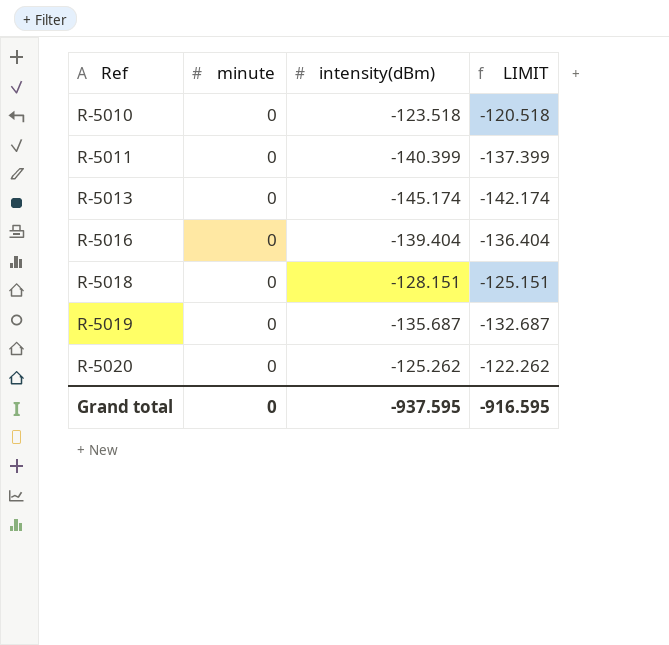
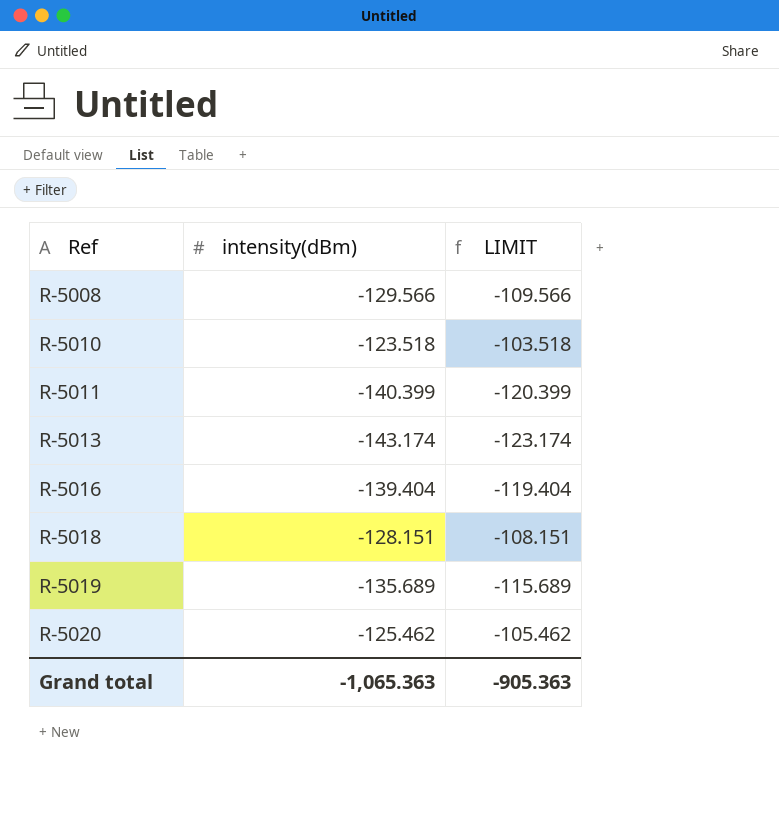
column minute | position: 2 -> none
column LIMIT | formula: [intensity(dBm)] + 3 -> [intensity(dBm)] + 20
row R-5008: none -> -129.566 | -109.566
R-5013 | intensity(dBm): -145.174 -> -143.174
R-5019 | intensity(dBm): -135.687 -> -135.689
R-5020 | intensity(dBm): -125.262 -> -125.462
Grand total | intensity(dBm): -937.595 -> -1,065.363
Grand total | LIMIT: -916.595 -> -905.363

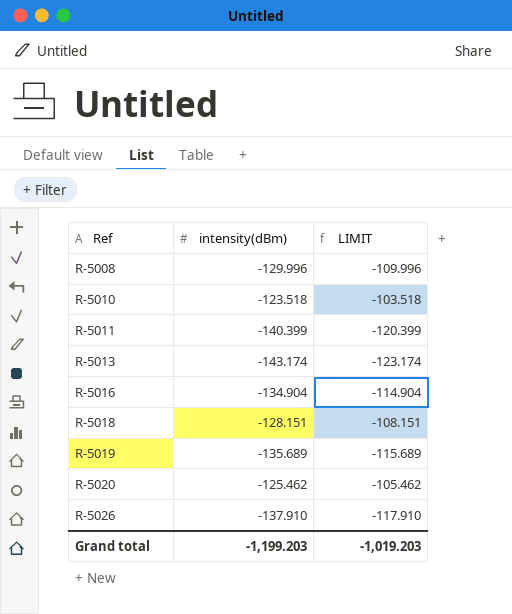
R-5008 | intensity(dBm): -129.566 -> -129.996
R-5008 | LIMIT: -109.566 -> -109.996
R-5016 | intensity(dBm): -139.404 -> -134.904
R-5016 | LIMIT: -119.404 -> -114.904
row R-5026: none -> -137.910 | -117.910
Grand total | intensity(dBm): -1,065.363 -> -1,199.203
Grand total | LIMIT: -905.363 -> -1,019.203

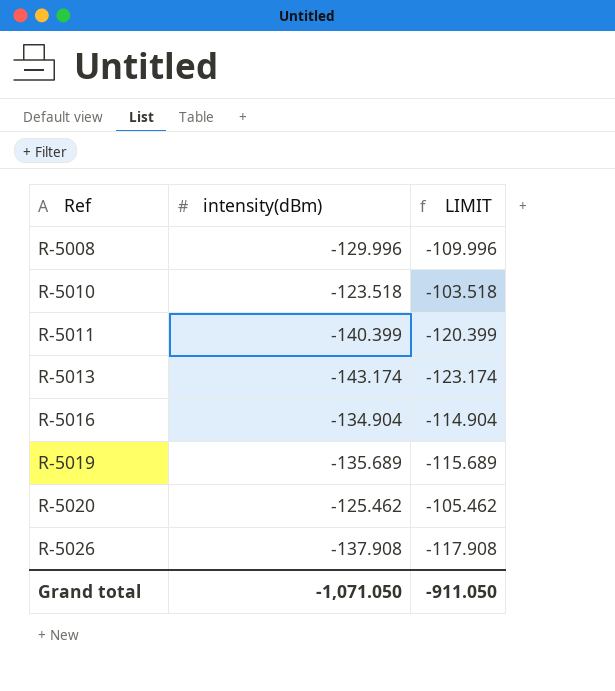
row R-5018: -128.151 | -108.151 -> none
R-5026 | intensity(dBm): -137.910 -> -137.908
R-5026 | LIMIT: -117.910 -> -117.908
Grand total | intensity(dBm): -1,199.203 -> -1,071.050
Grand total | LIMIT: -1,019.203 -> -911.050

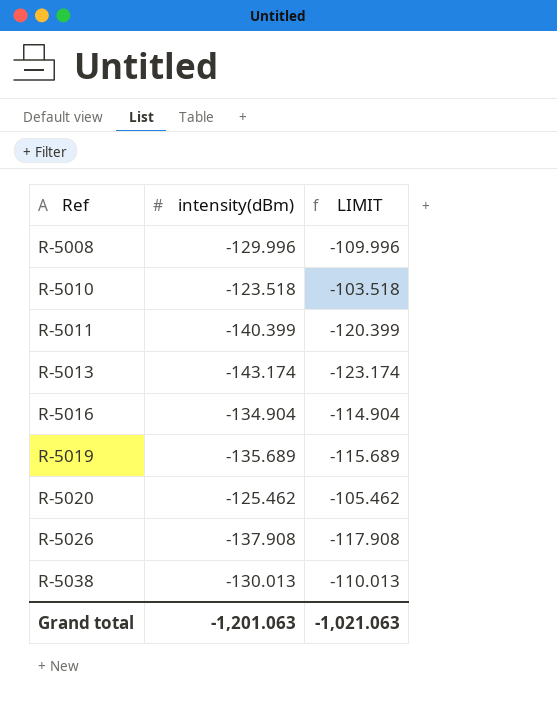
row R-5038: none -> -130.013 | -110.013
Grand total | intensity(dBm): -1,071.050 -> -1,201.063
Grand total | LIMIT: -911.050 -> -1,021.063

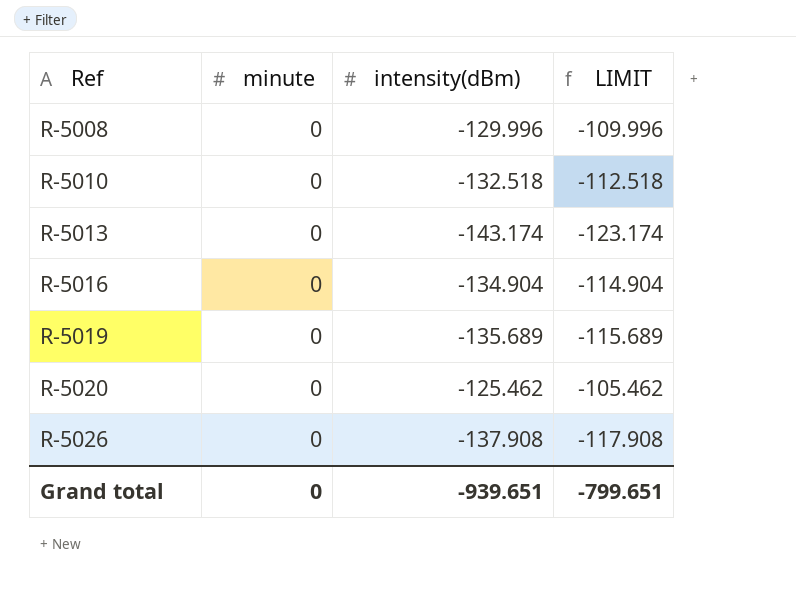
column minute | position: none -> 2
row R-5011: -140.399 | -120.399 -> none
row R-5038: -130.013 | -110.013 -> none
R-5010 | intensity(dBm): -123.518 -> -132.518
R-5010 | LIMIT: -103.518 -> -112.518
Grand total | intensity(dBm): -1,201.063 -> -939.651
Grand total | LIMIT: -1,021.063 -> -799.651

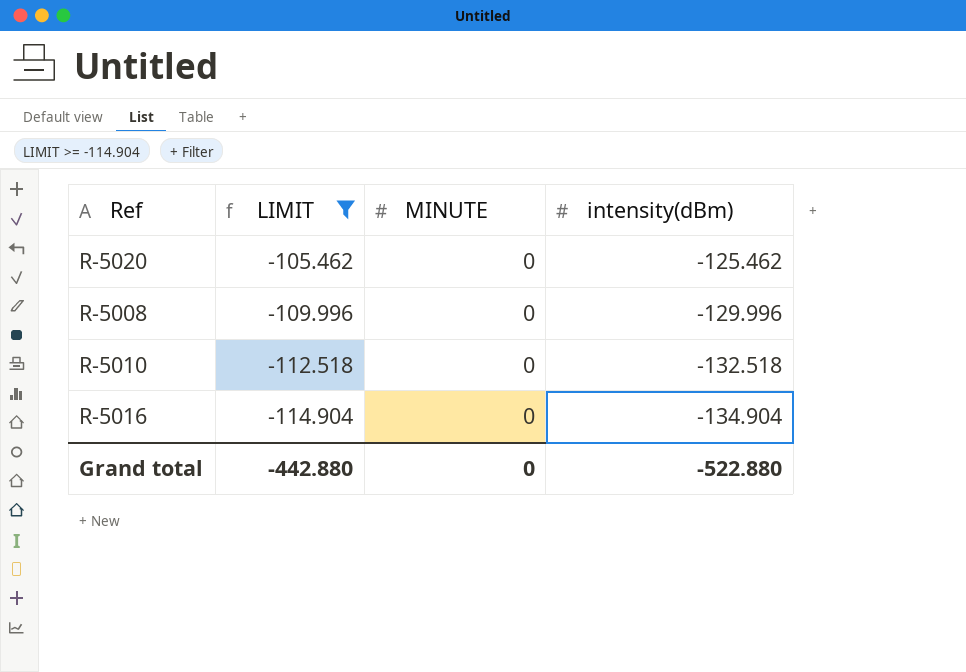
filter: none -> LIMIT >= -114.904
row order: Ref ascending -> LIMIT descending
column LIMIT | position: 4 -> 2
column name: minute -> MINUTE
Grand total | LIMIT: -799.651 -> -442.880
Grand total | intensity(dBm): -939.651 -> -522.880

